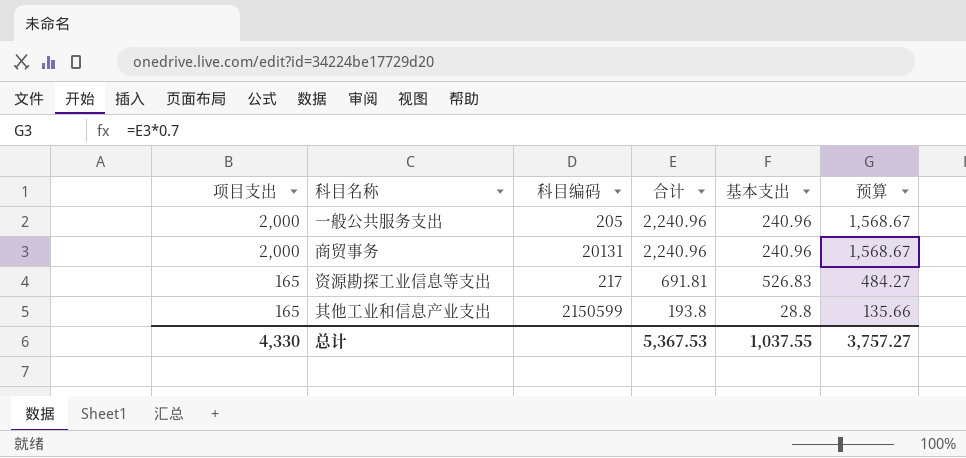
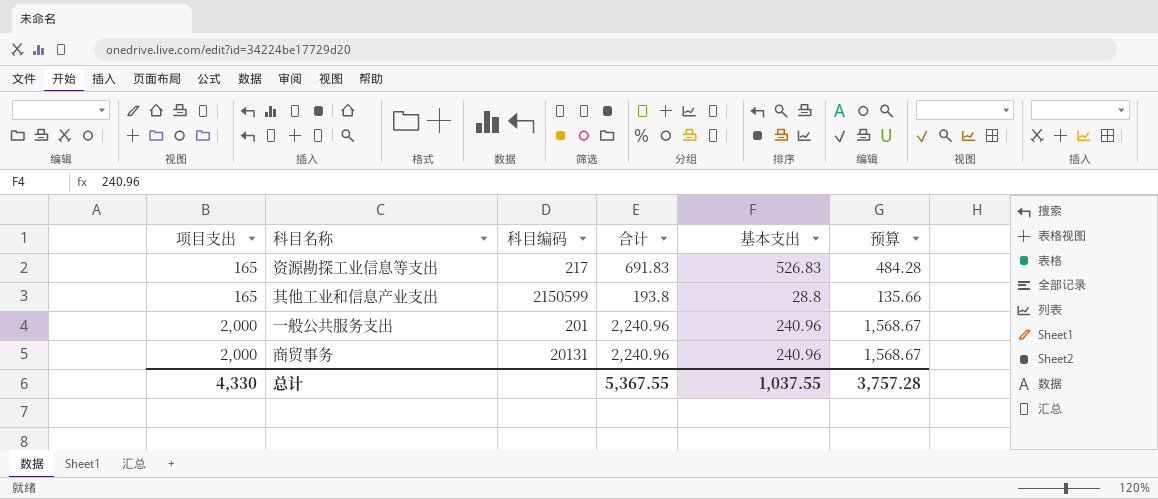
row order: 项目支出 descending -> 项目支出 ascending
资源勘探工业信息等支出 | 合计: 691.81 -> 691.83
资源勘探工业信息等支出 | 预算: 484.27 -> 484.28
一般公共服务支出 | 科目编码: 205 -> 201
总计 | 合计: 5,367.53 -> 5,367.55
总计 | 预算: 3,757.27 -> 3,757.28

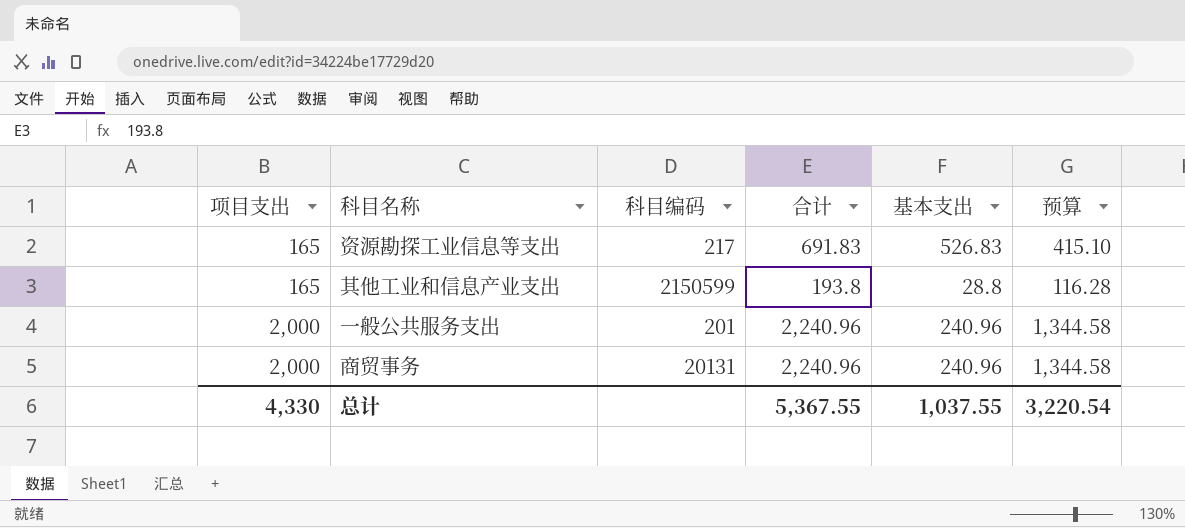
column 预算 | formula: [合计] * 0.7 -> [合计] * 0.6
总计 | 预算: 3,757.28 -> 3,220.54

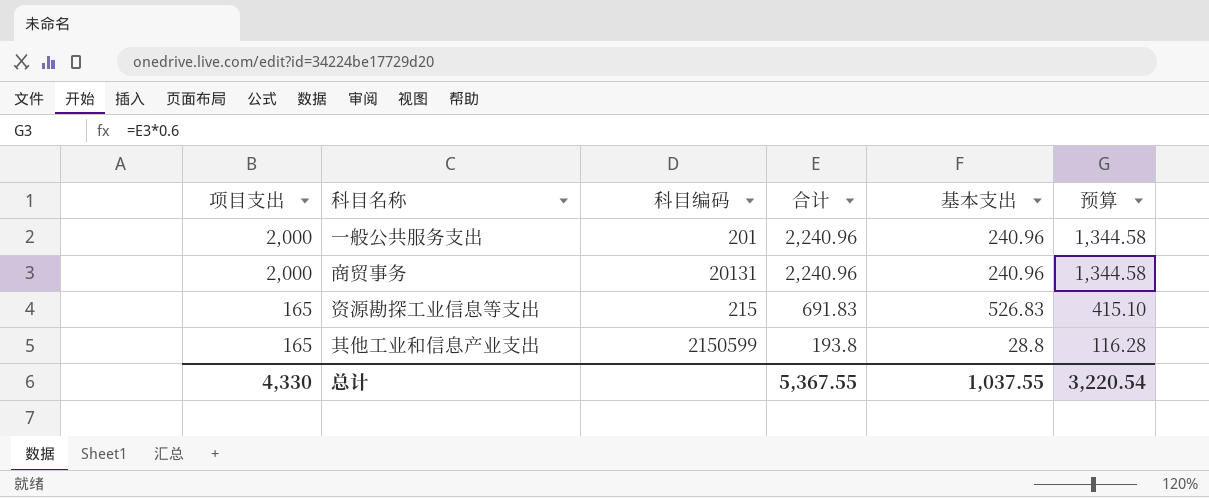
row order: 项目支出 ascending -> 项目支出 descending
资源勘探工业信息等支出 | 科目编码: 217 -> 215

